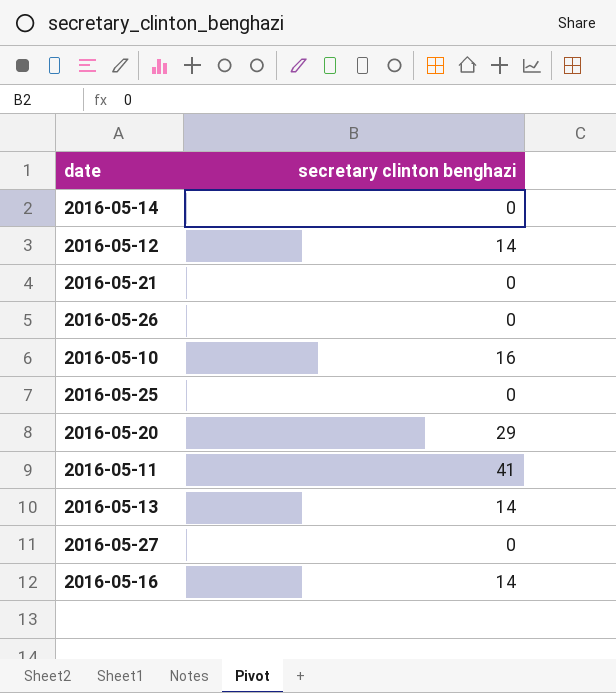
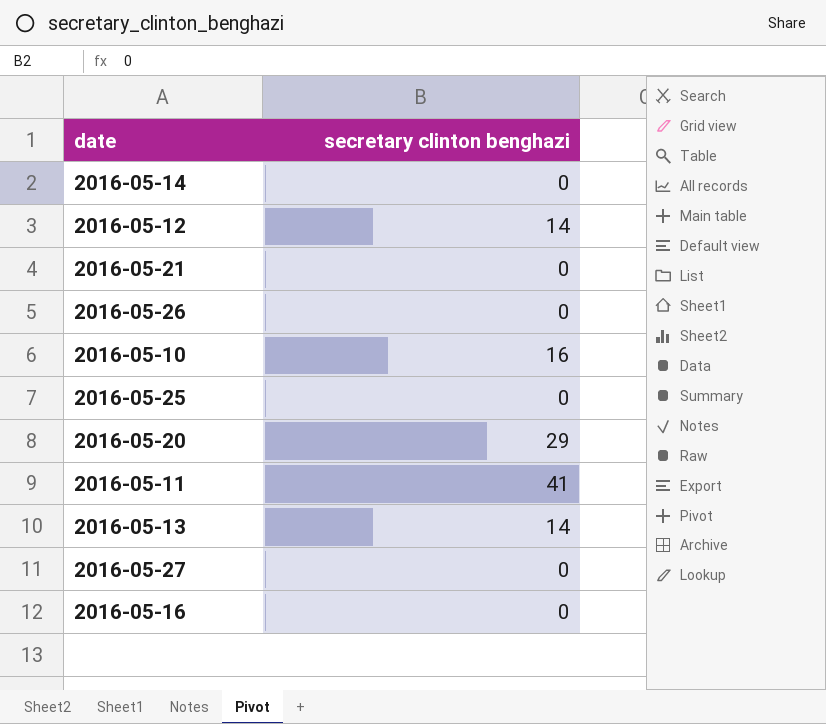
2016-05-16 | secretary clinton benghazi: 14 -> 0

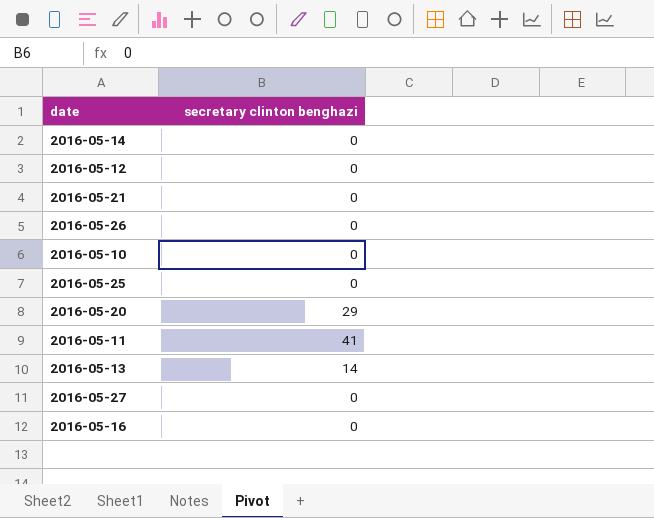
2016-05-12 | secretary clinton benghazi: 14 -> 0
2016-05-10 | secretary clinton benghazi: 16 -> 0

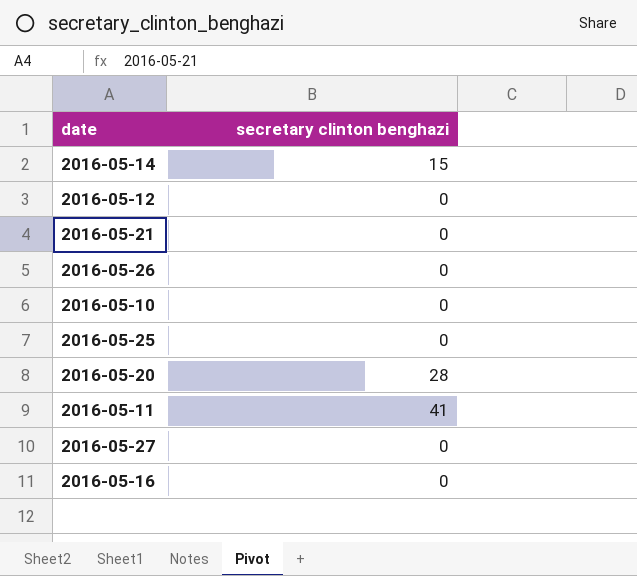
row 2016-05-13: 14 -> none
2016-05-14 | secretary clinton benghazi: 0 -> 15
2016-05-20 | secretary clinton benghazi: 29 -> 28

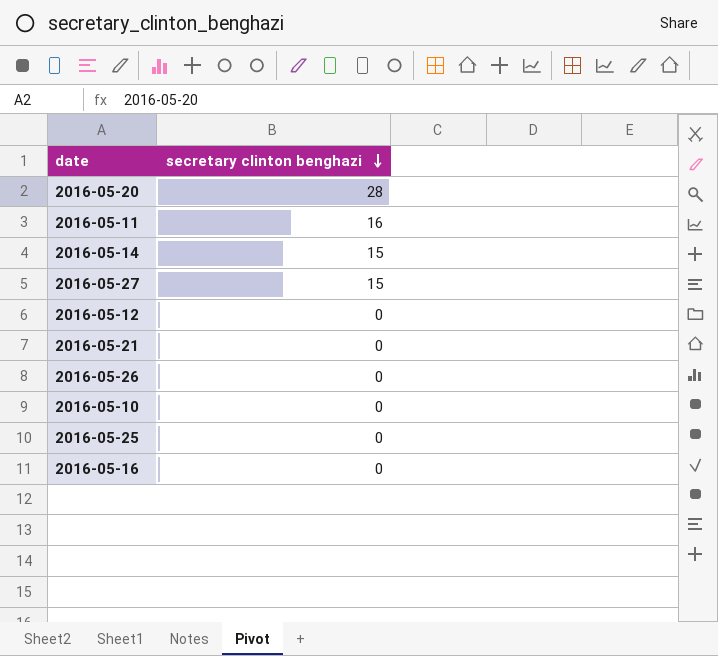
row order: none -> secretary clinton benghazi descending
2016-05-11 | secretary clinton benghazi: 41 -> 16
2016-05-27 | secretary clinton benghazi: 0 -> 15

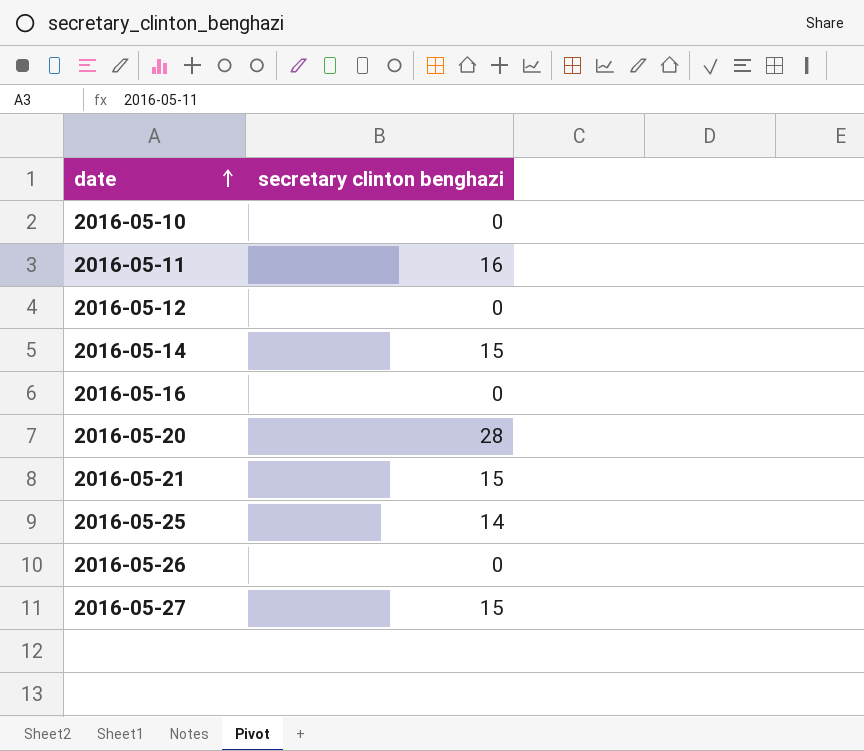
row order: secretary clinton benghazi descending -> date ascending
2016-05-21 | secretary clinton benghazi: 0 -> 15
2016-05-25 | secretary clinton benghazi: 0 -> 14

